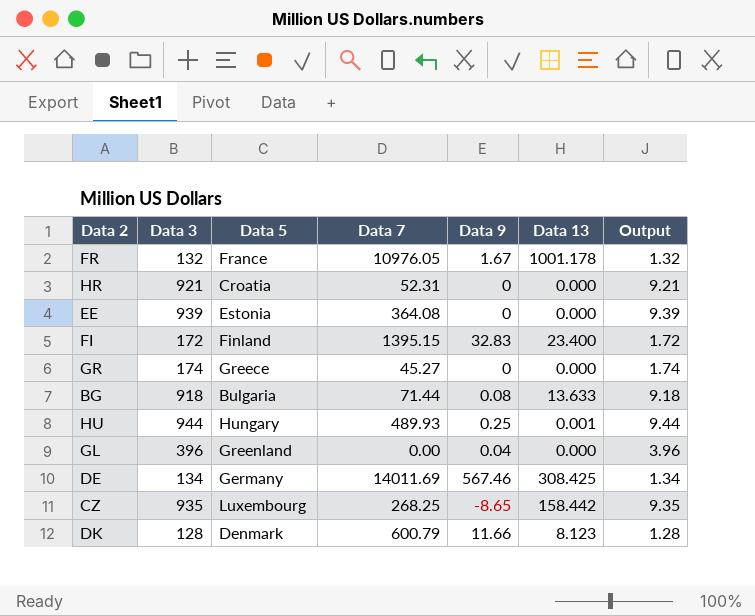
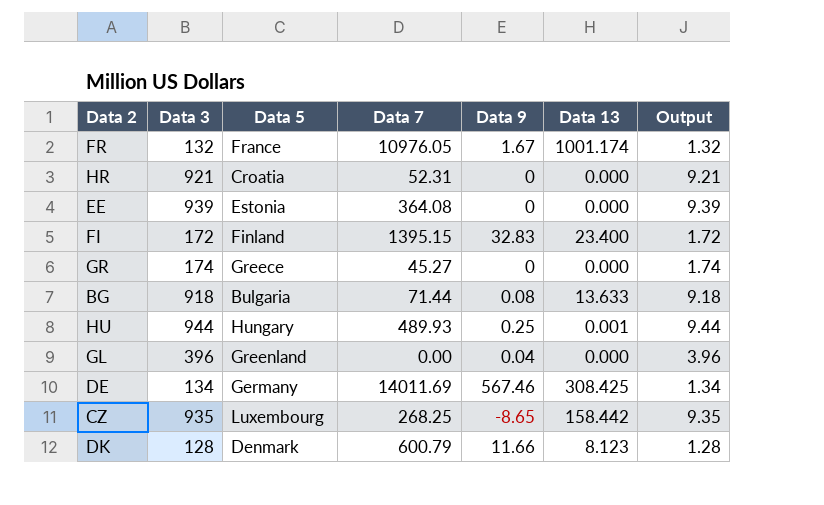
FR | Data 13: 1001.178 -> 1001.174

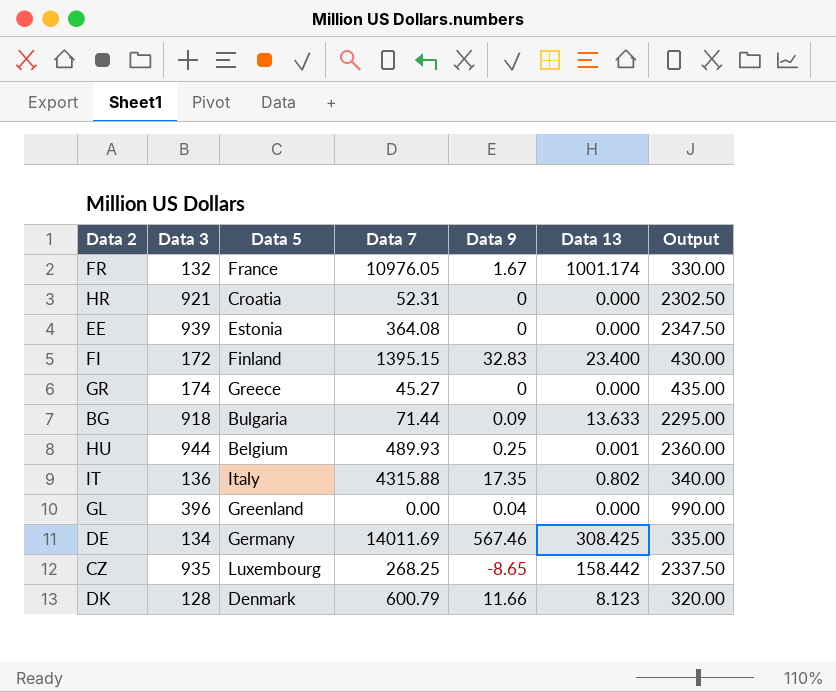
column Output | formula: [Data 3] * 0.01 -> [Data 3] * 2.5
BG | Data 9: 0.08 -> 0.09
HU | Data 5: Hungary -> Belgium
row IT: none -> 136 | Italy | 4315.88 | 17.35 | 0.802 | 340.00

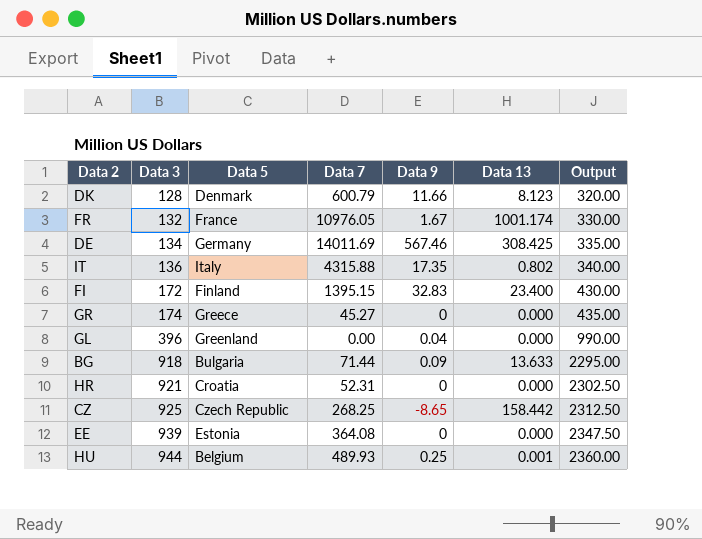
row order: none -> Data 3 ascending
CZ | Data 3: 935 -> 925
CZ | Data 5: Luxembourg -> Czech Republic
CZ | Output: 2337.50 -> 2312.50

